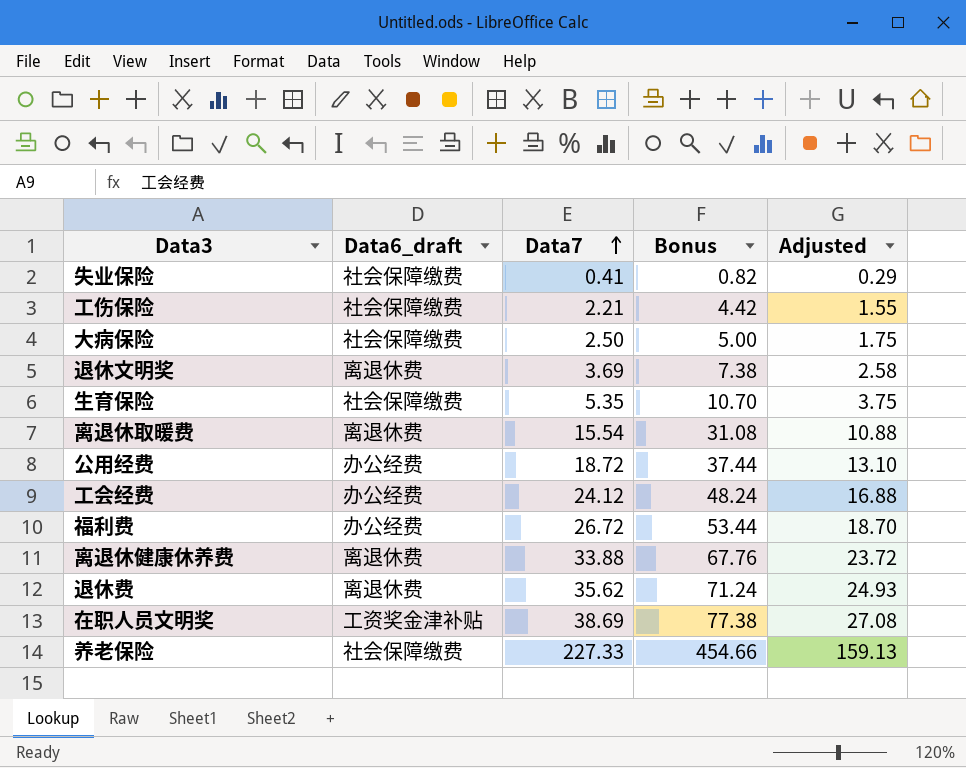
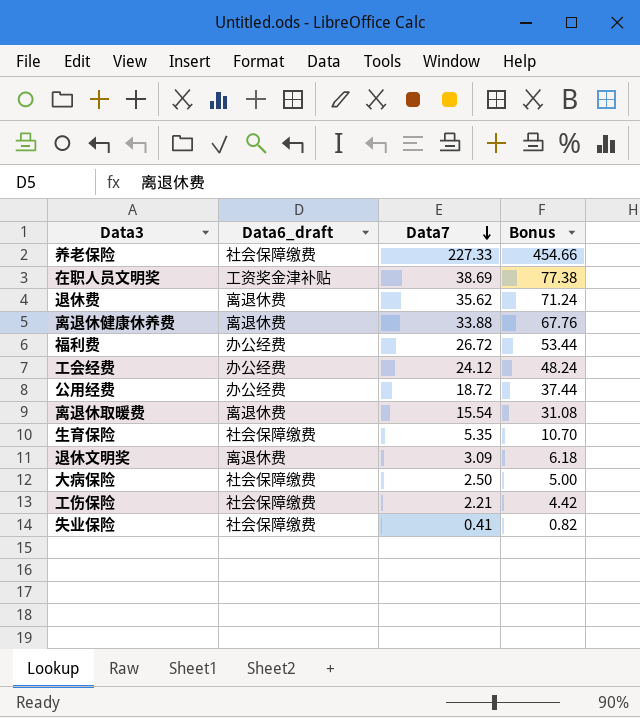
row order: Data7 ascending -> Data7 descending
column Adjusted | formula: [Data7] * 0.7 -> none
退休文明奖 | Data7: 3.69 -> 3.09
退休文明奖 | Bonus: 7.38 -> 6.18

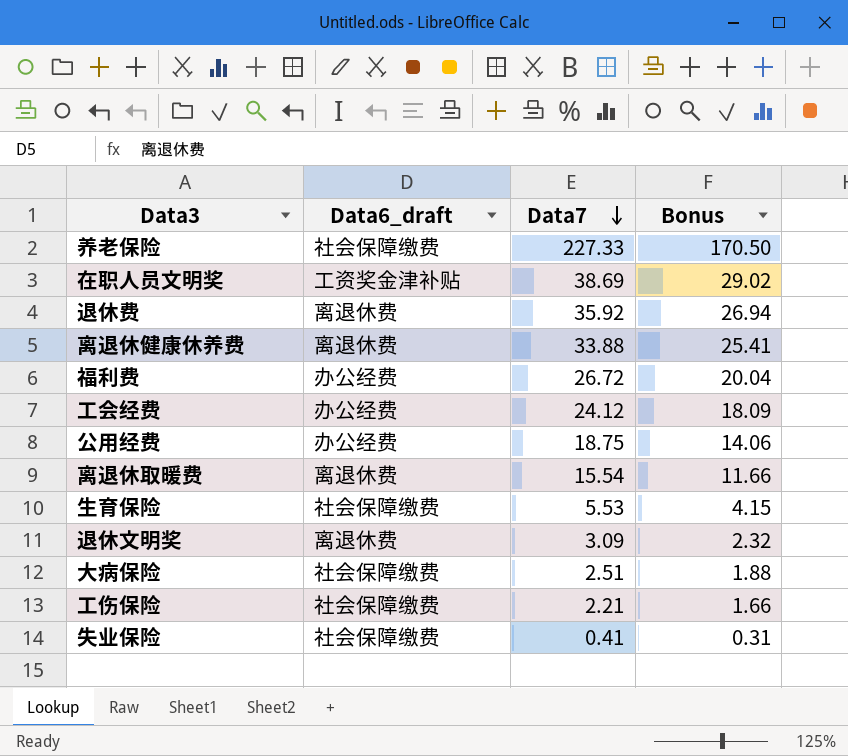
column Bonus | formula: [Data7] * 2 -> [Data7] * 0.75
退休费 | Data7: 35.62 -> 35.92
公用经费 | Data7: 18.72 -> 18.75
生育保险 | Data7: 5.35 -> 5.53
大病保险 | Data7: 2.50 -> 2.51

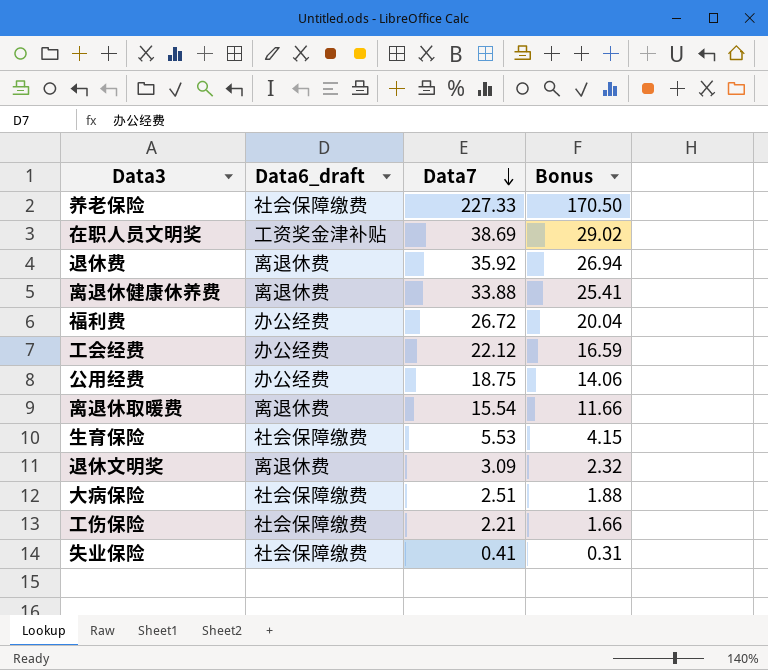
工会经费 | Data7: 24.12 -> 22.12
工会经费 | Bonus: 18.09 -> 16.59

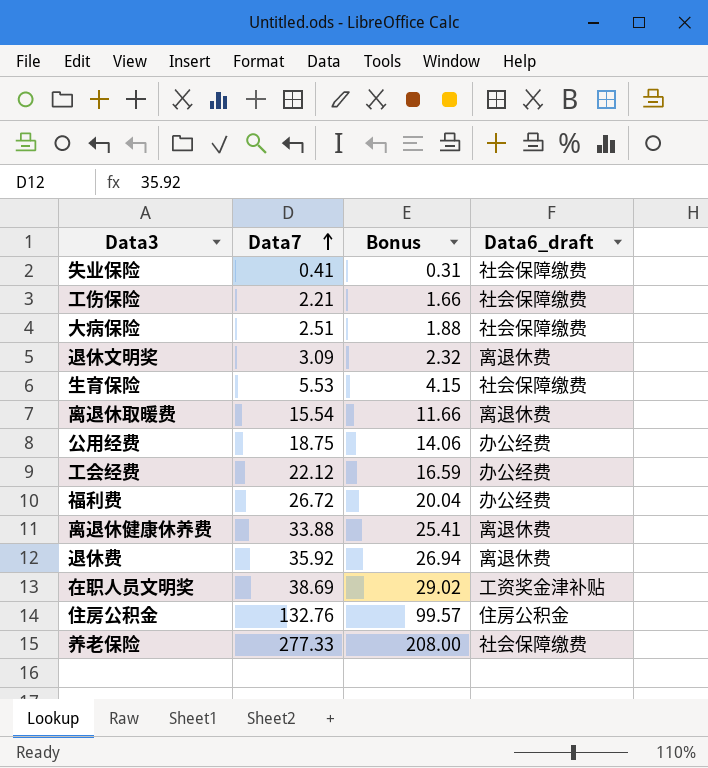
row order: Data7 descending -> Data7 ascending
column Data6_draft | position: 2 -> 4
row 住房公积金: none -> 132.76 | 99.57 | 住房公积金
养老保险 | Data7: 227.33 -> 277.33
养老保险 | Bonus: 170.50 -> 208.00

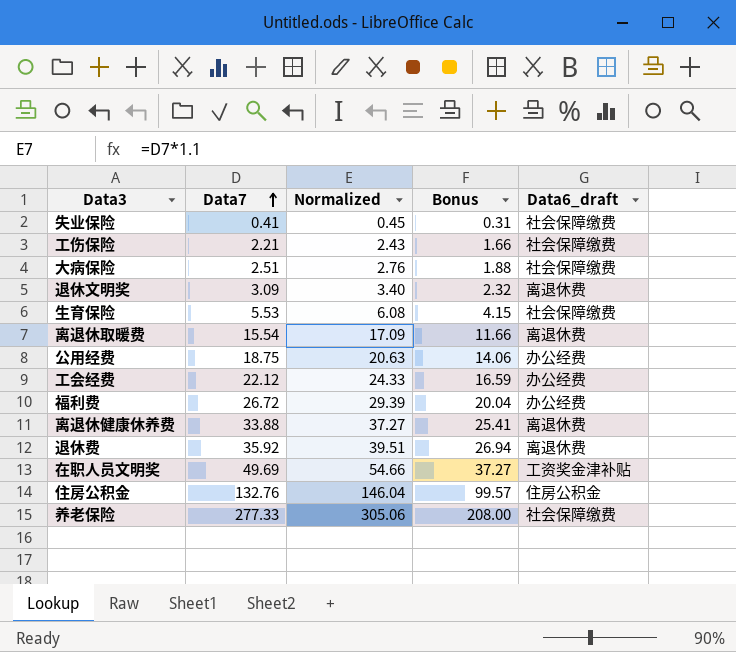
column Normalized | formula: none -> [Data7] * 1.1
在职人员文明奖 | Data7: 38.69 -> 49.69
在职人员文明奖 | Bonus: 29.02 -> 37.27

